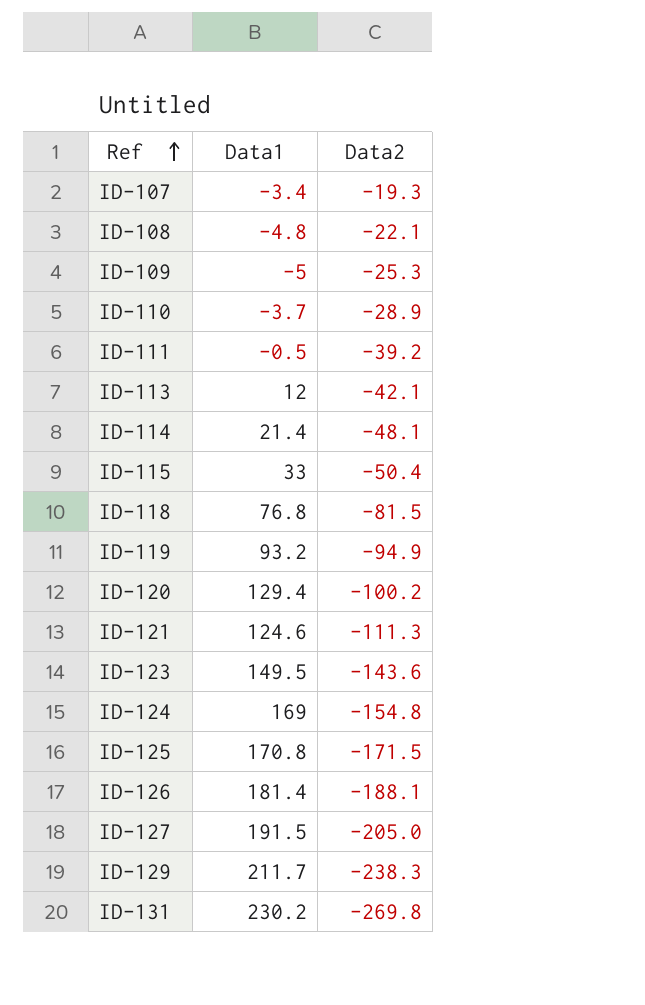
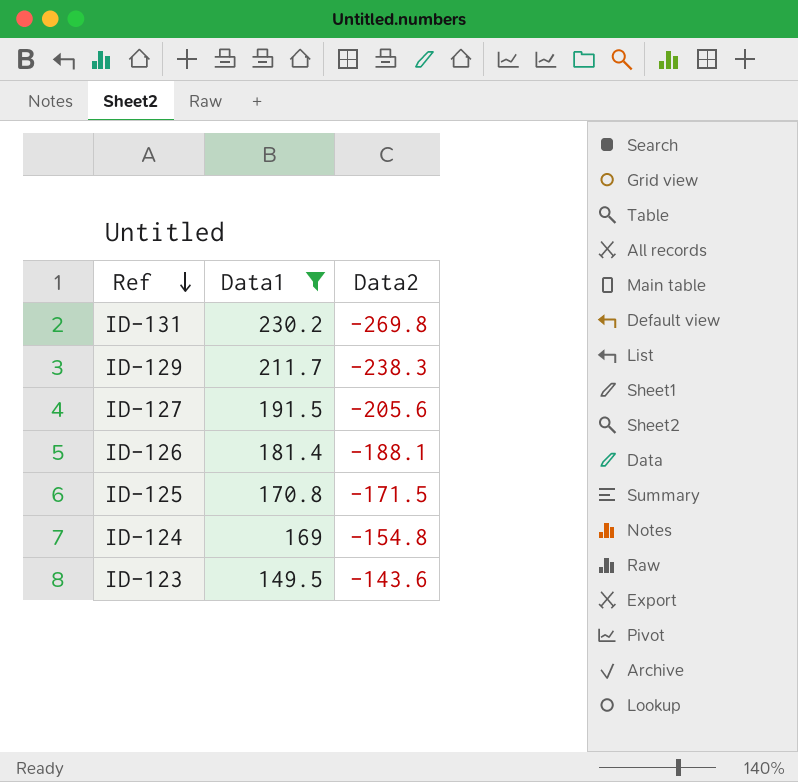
filter: none -> Data1 >= 149.5
row order: Ref ascending -> Ref descending
ID-127 | Data2: -205.0 -> -205.6

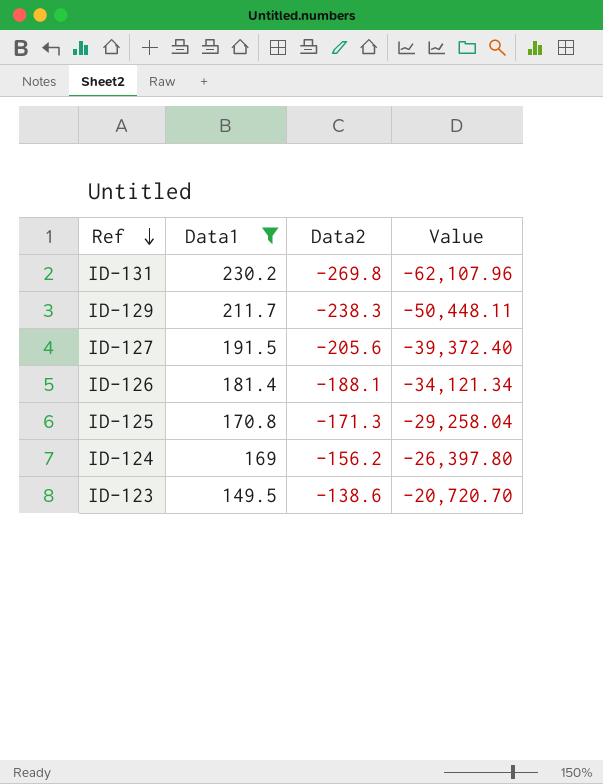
column Value | formula: none -> [Data1] * [Data2]
ID-125 | Data2: -171.5 -> -171.3
ID-124 | Data2: -154.8 -> -156.2
ID-123 | Data2: -143.6 -> -138.6

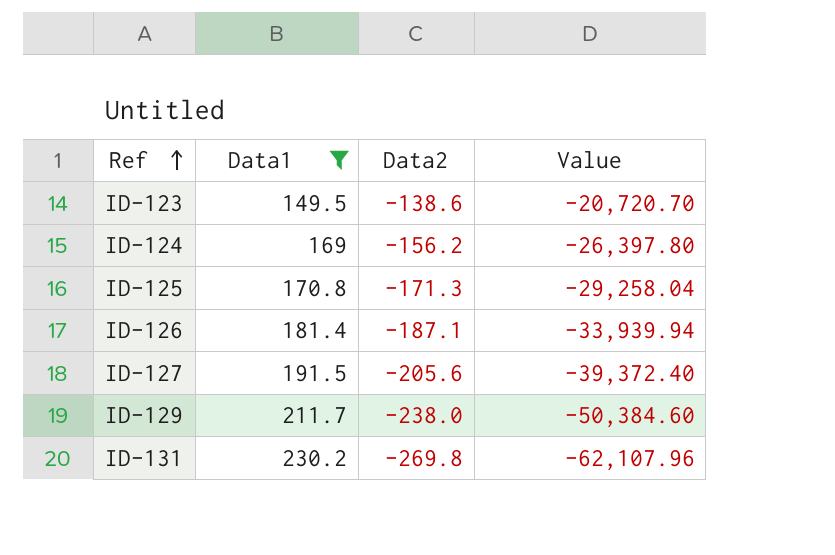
row order: Ref descending -> Ref ascending
ID-126 | Data2: -188.1 -> -187.1
ID-126 | Value: -34,121.34 -> -33,939.94
ID-129 | Data2: -238.3 -> -238.0
ID-129 | Value: -50,448.11 -> -50,384.60

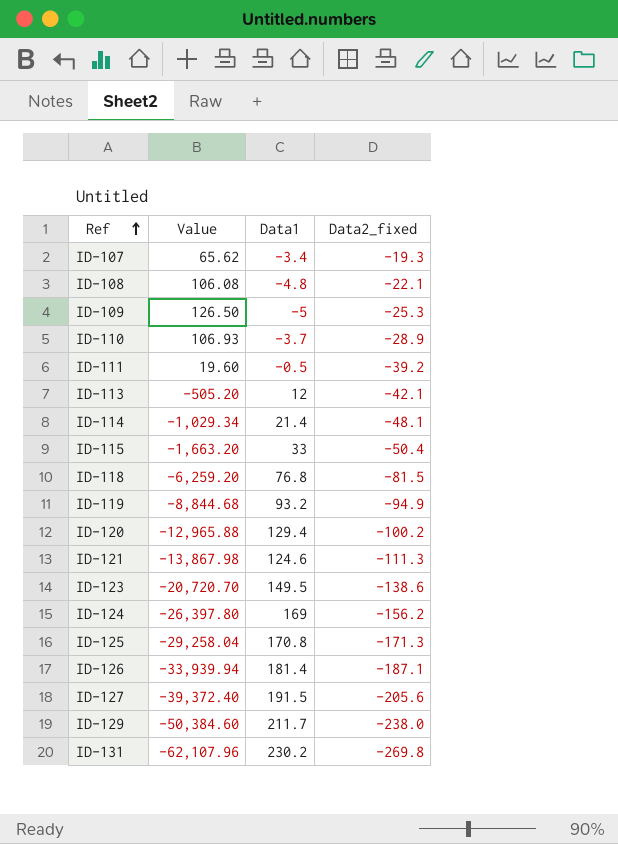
filter: Data1 >= 149.5 -> none
column Value | position: 4 -> 2
column name: Data2 -> Data2_fixed

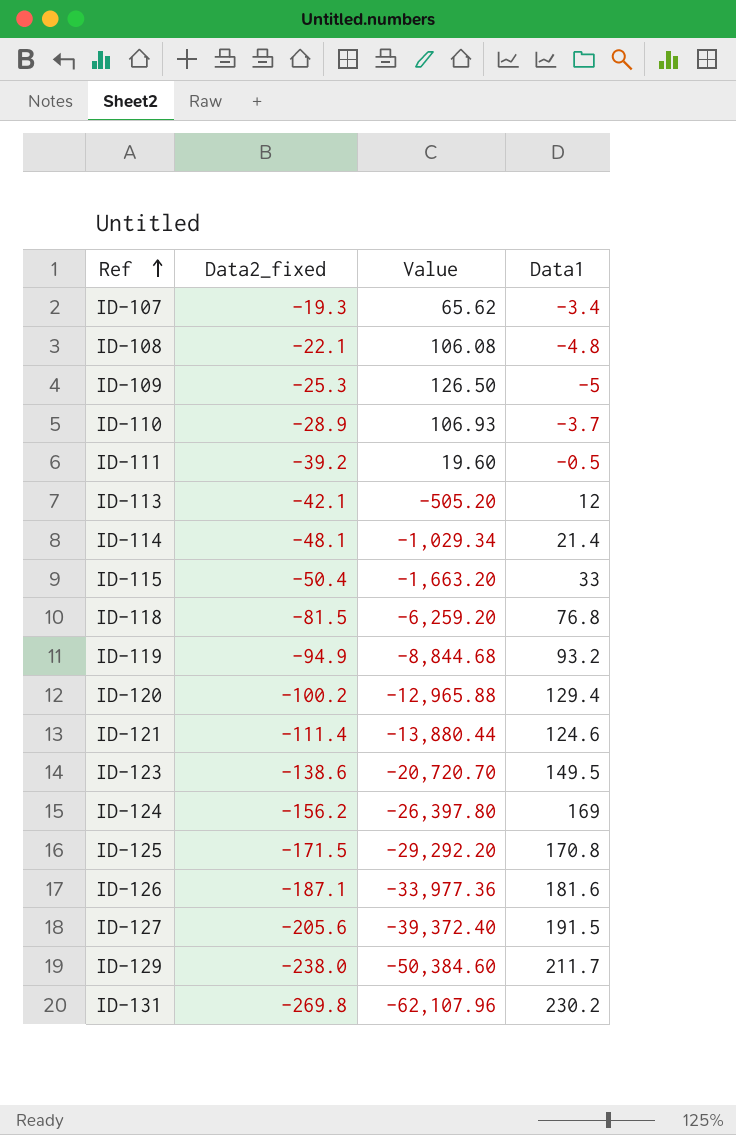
column Data2_fixed | position: 4 -> 2
ID-121 | Data2_fixed: -111.3 -> -111.4
ID-121 | Value: -13,867.98 -> -13,880.44
ID-125 | Data2_fixed: -171.3 -> -171.5
ID-125 | Value: -29,258.04 -> -29,292.20
ID-126 | Value: -33,939.94 -> -33,977.36
ID-126 | Data1: 181.4 -> 181.6

